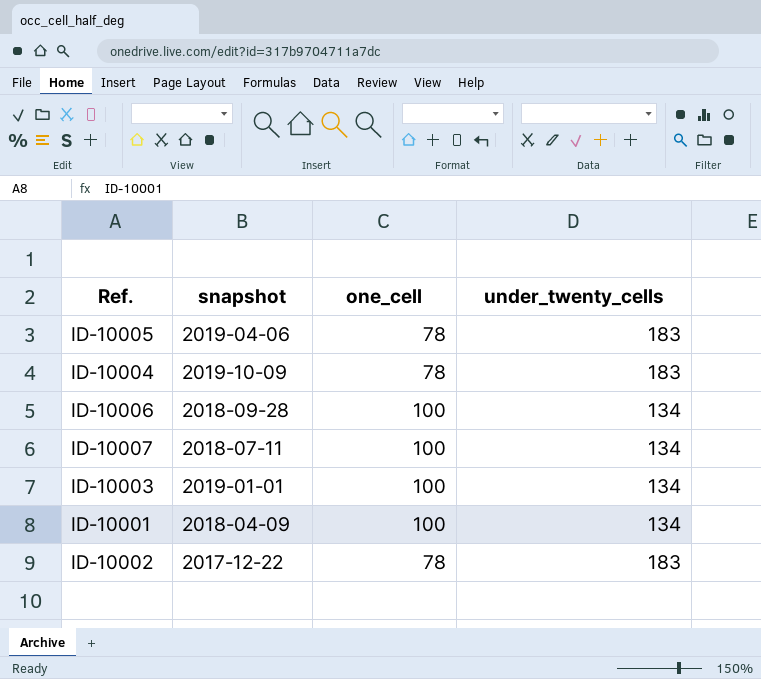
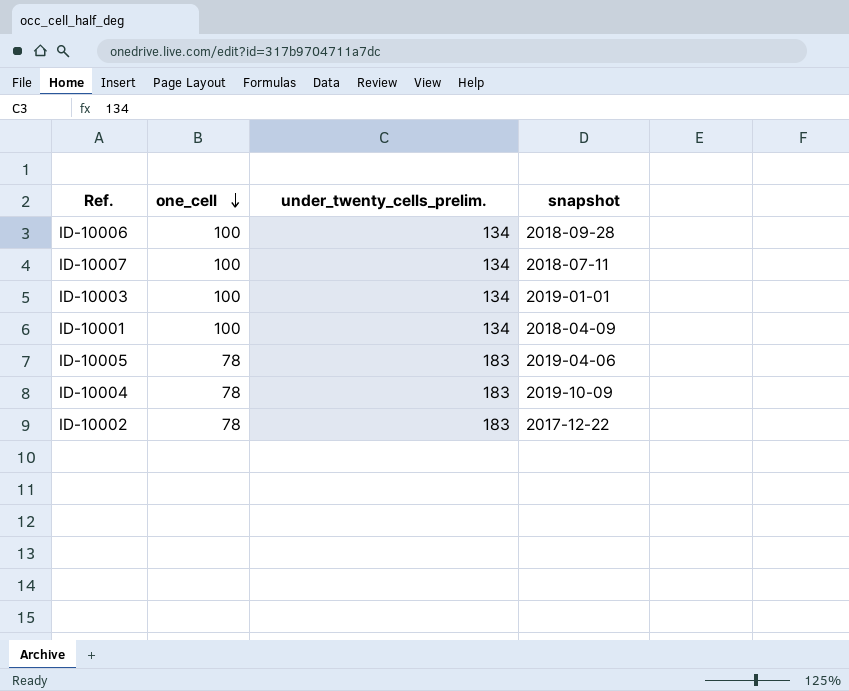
row order: none -> one_cell descending
column name: under_twenty_cells -> under_twenty_cells_prelim.
column snapshot | position: 2 -> 4

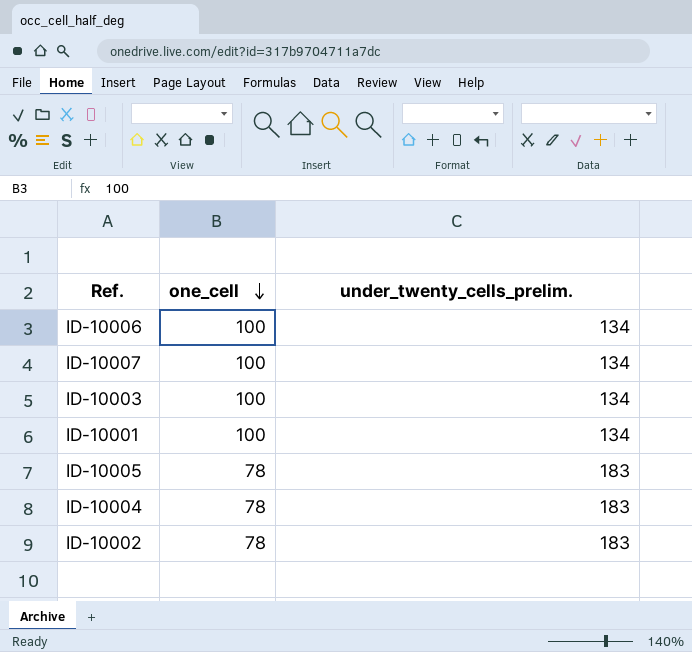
column snapshot | position: 4 -> none

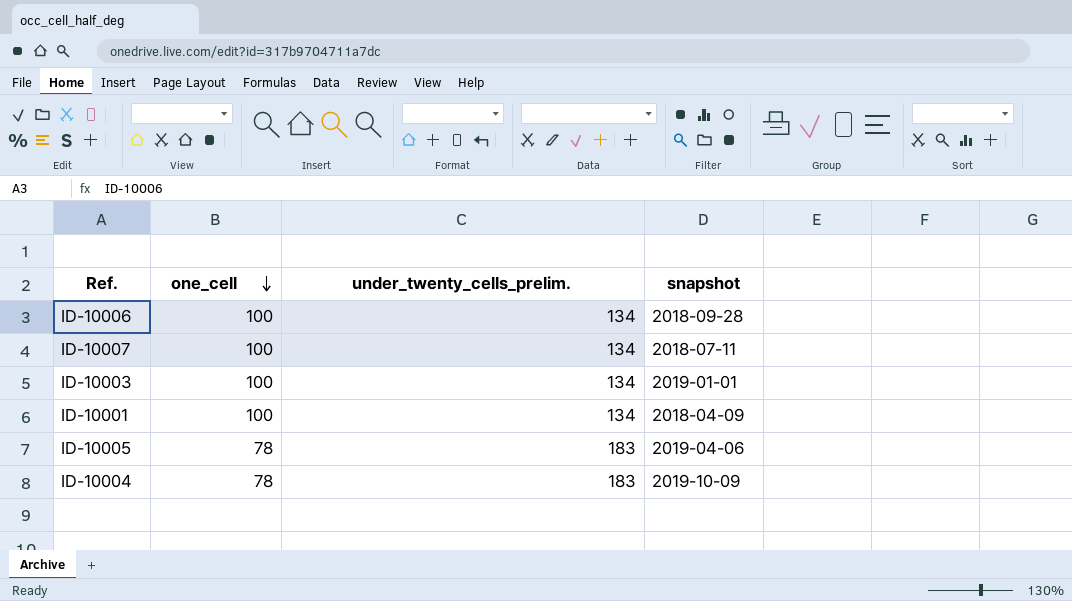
column snapshot | position: none -> 4
row ID-10002: 78 | 183 -> none

